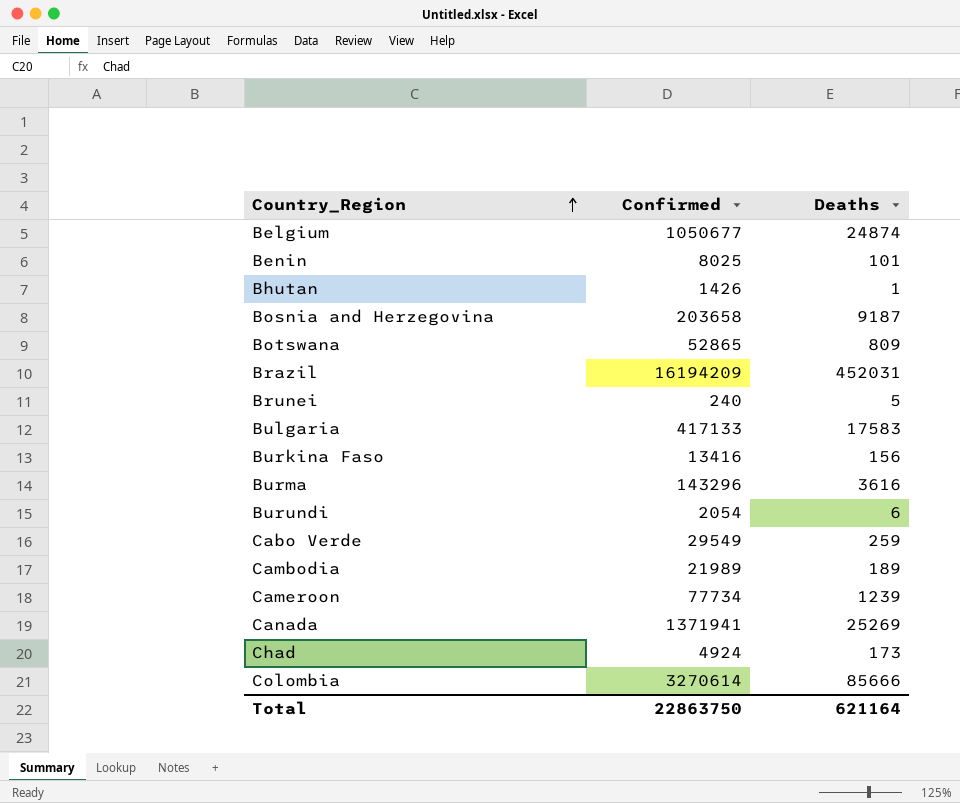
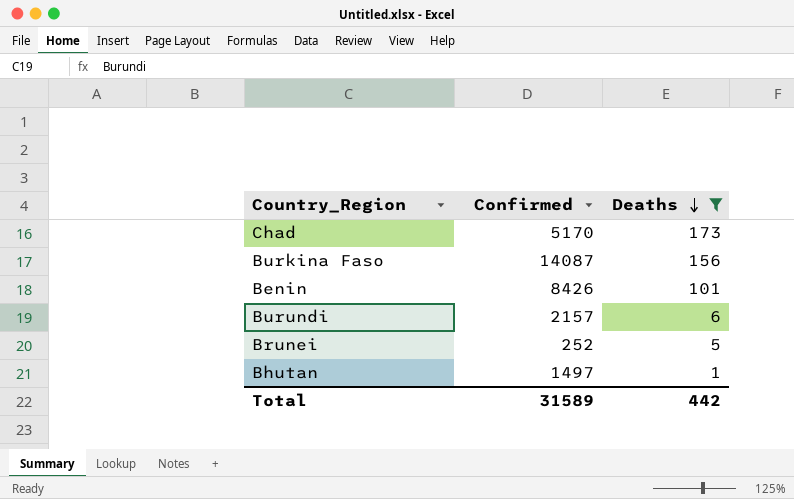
filter: none -> Deaths <= 173
row order: Country_Region ascending -> Deaths descending
Chad | Confirmed: 4924 -> 5170
Burkina Faso | Confirmed: 13416 -> 14087
Benin | Confirmed: 8025 -> 8426
Burundi | Confirmed: 2054 -> 2157
Brunei | Confirmed: 240 -> 252
Bhutan | Confirmed: 1426 -> 1497
Total | Confirmed: 22863750 -> 31589
Total | Deaths: 621164 -> 442

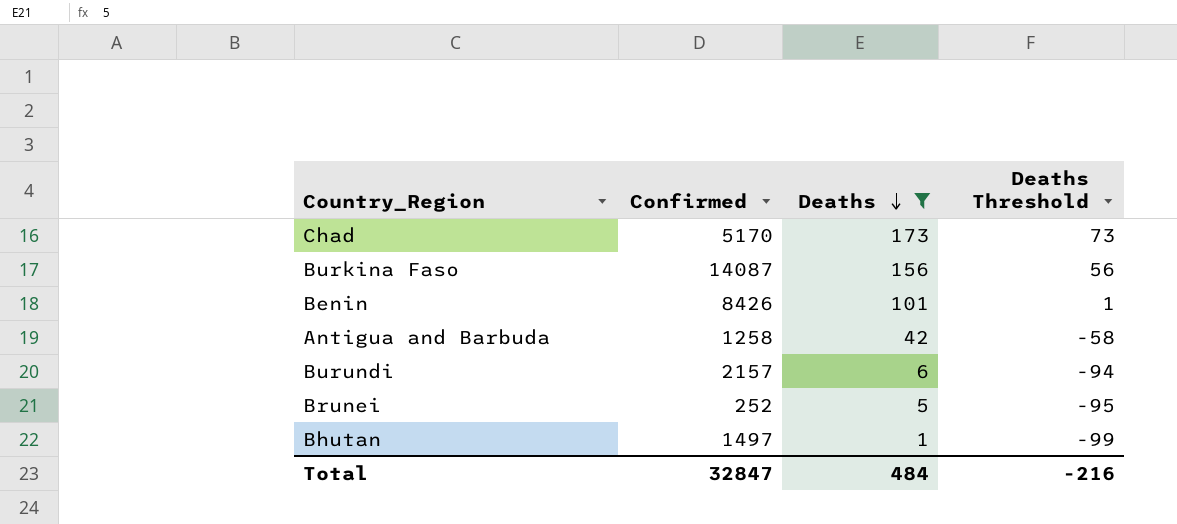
column Deaths Threshold | formula: none -> [Deaths] - 100
row Antigua and Barbuda: none -> 1258 | 42 | -58
Total | Confirmed: 31589 -> 32847
Total | Deaths: 442 -> 484

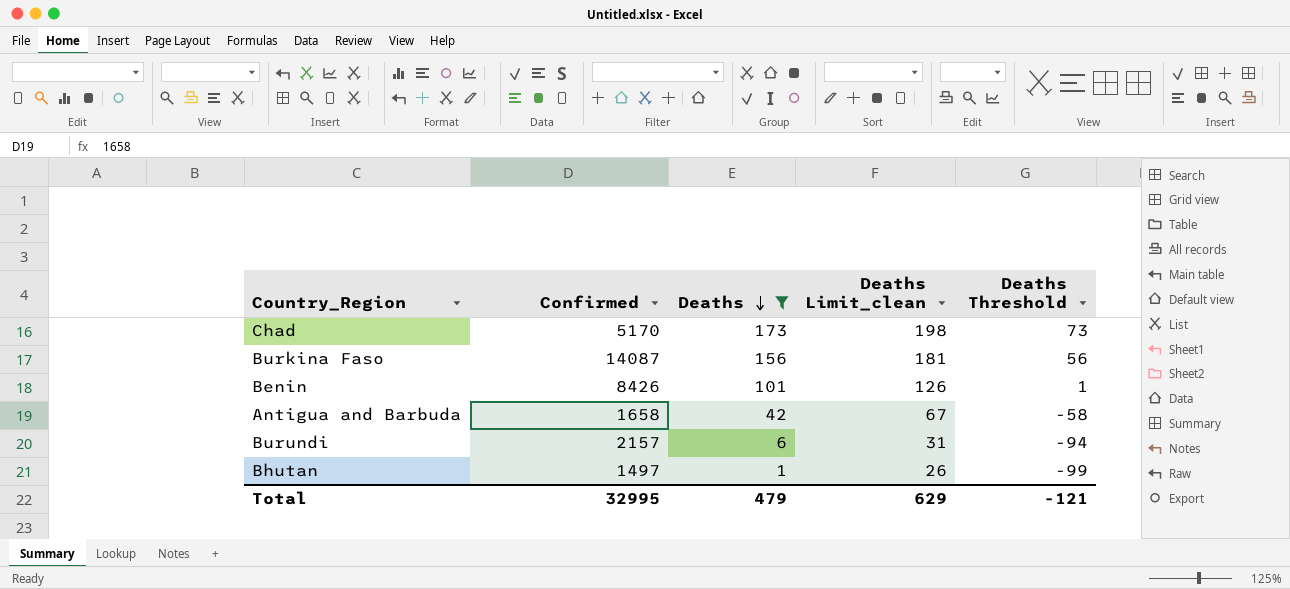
column Deaths Limit_clean | formula: none -> [Deaths] + 25
row Brunei: 252 | 5 | -95 -> none
Antigua and Barbuda | Confirmed: 1258 -> 1658
Total | Confirmed: 32847 -> 32995
Total | Deaths: 484 -> 479
Total | Deaths Threshold: -216 -> -121

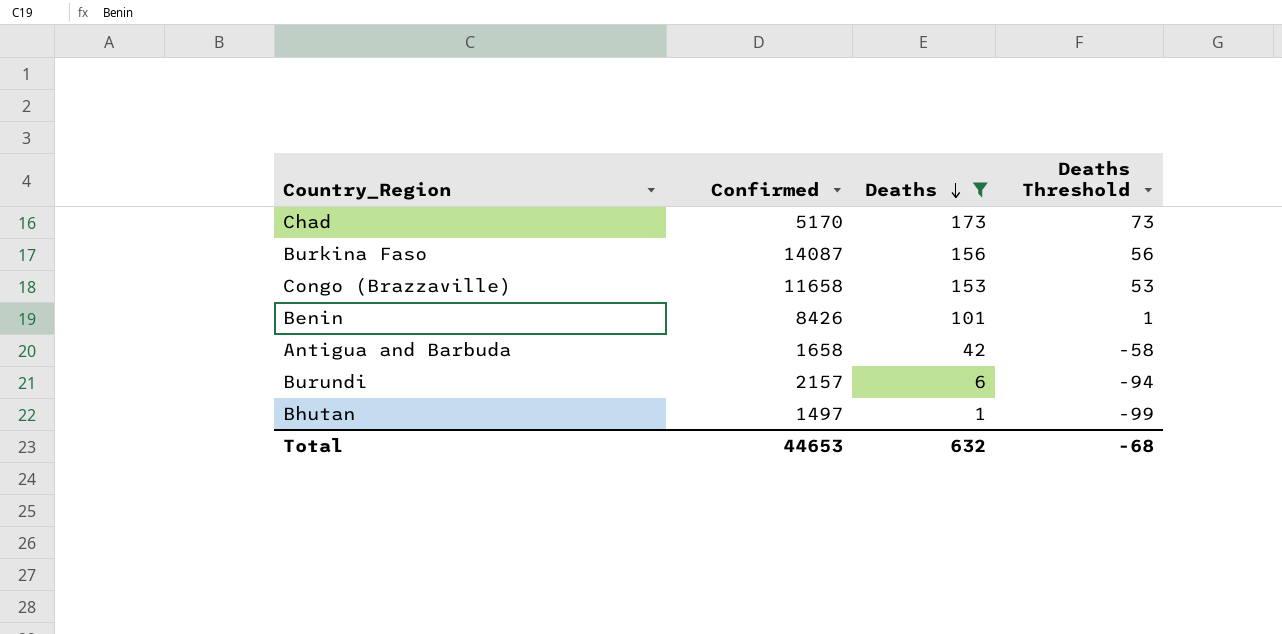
column Deaths Limit_clean | formula: [Deaths] + 25 -> none
row Congo (Brazzaville): none -> 11658 | 153 | 53
Total | Confirmed: 32995 -> 44653
Total | Deaths: 479 -> 632
Total | Deaths Threshold: -121 -> -68

